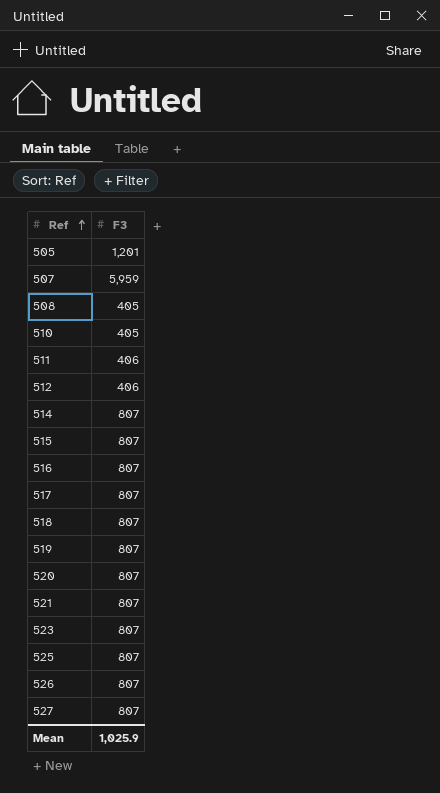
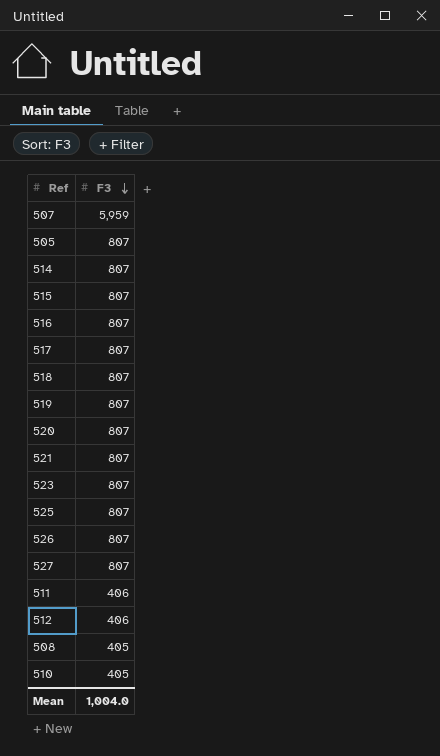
row order: Ref ascending -> F3 descending
505 | F3: 1,201 -> 807
Mean | F3: 1,025.9 -> 1,004.0

